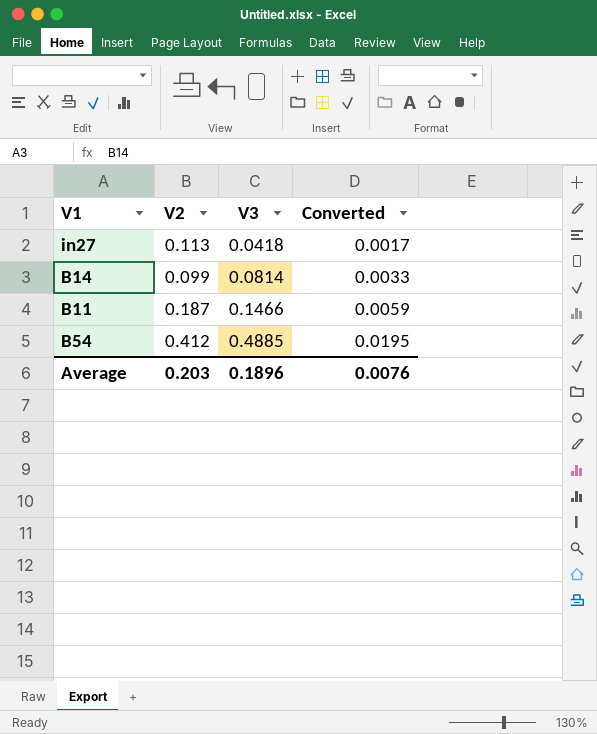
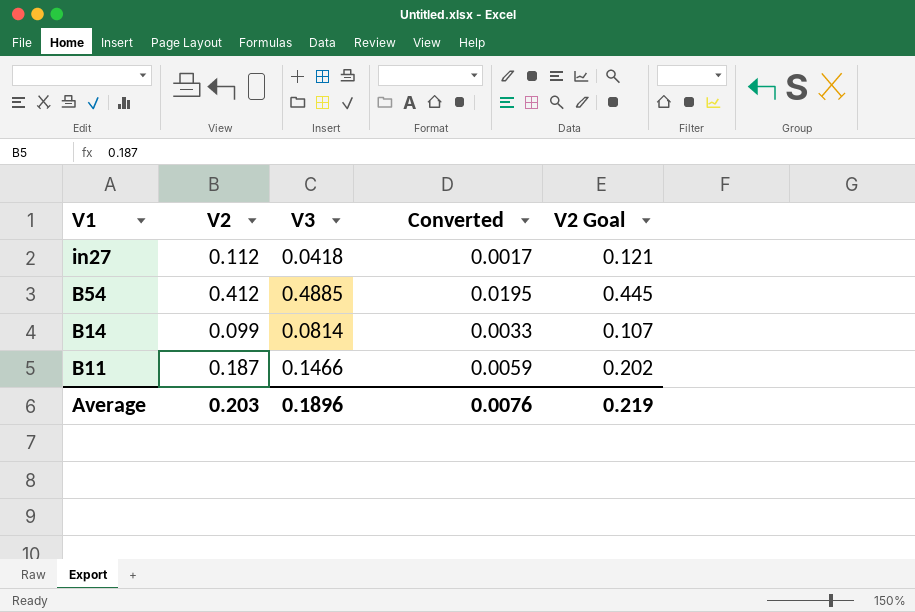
row order: V3 ascending -> V1 descending
column V2 Goal | formula: none -> [V2] * 1.08
in27 | V2: 0.113 -> 0.112

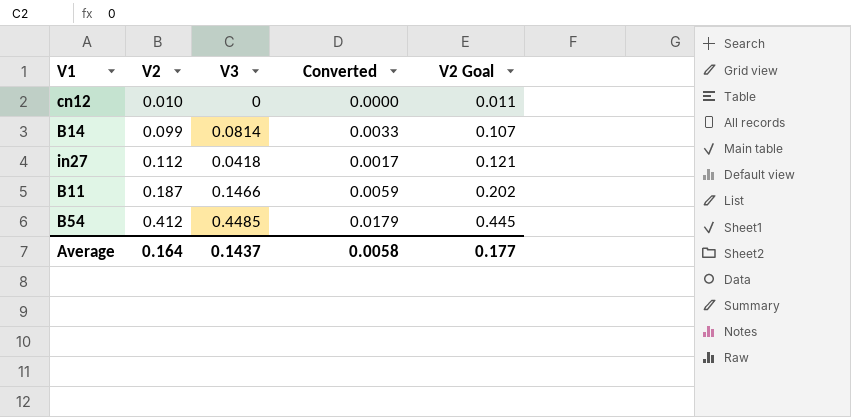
row order: V1 descending -> V2 ascending
row cn12: none -> 0.010 | 0 | 0.0000 | 0.011
B54 | V3: 0.4885 -> 0.4485
B54 | Converted: 0.0195 -> 0.0179
Average | V2: 0.203 -> 0.164
Average | V3: 0.1896 -> 0.1437
Average | Converted: 0.0076 -> 0.0058
Average | V2 Goal: 0.219 -> 0.177

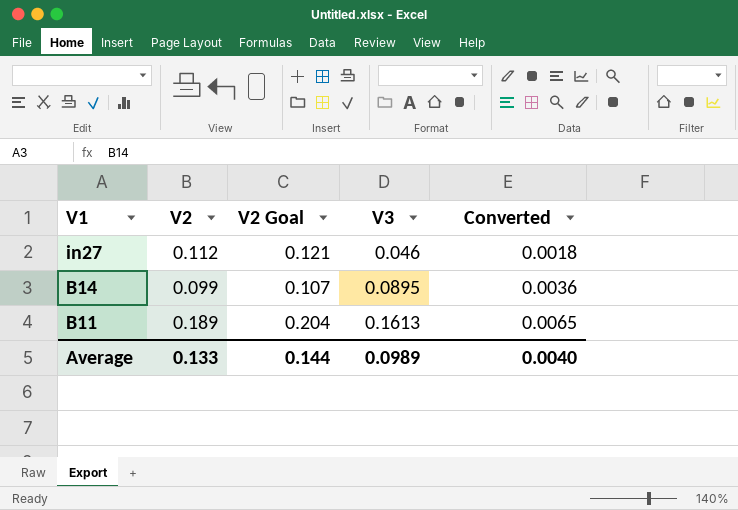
row order: V2 ascending -> V1 descending
column V2 Goal | position: 5 -> 3
row cn12: 0.010 | 0 | 0.0000 | 0.011 -> none
row B54: 0.412 | 0.4485 | 0.0179 | 0.445 -> none
in27 | V3: 0.0418 -> 0.046
in27 | Converted: 0.0017 -> 0.0018
B14 | V3: 0.0814 -> 0.0895
B14 | Converted: 0.0033 -> 0.0036
B11 | V2: 0.187 -> 0.189
B11 | V2 Goal: 0.202 -> 0.204
B11 | V3: 0.1466 -> 0.1613
B11 | Converted: 0.0059 -> 0.0065
Average | V2: 0.164 -> 0.133
Average | V2 Goal: 0.177 -> 0.144
Average | V3: 0.1437 -> 0.0989
Average | Converted: 0.0058 -> 0.0040

